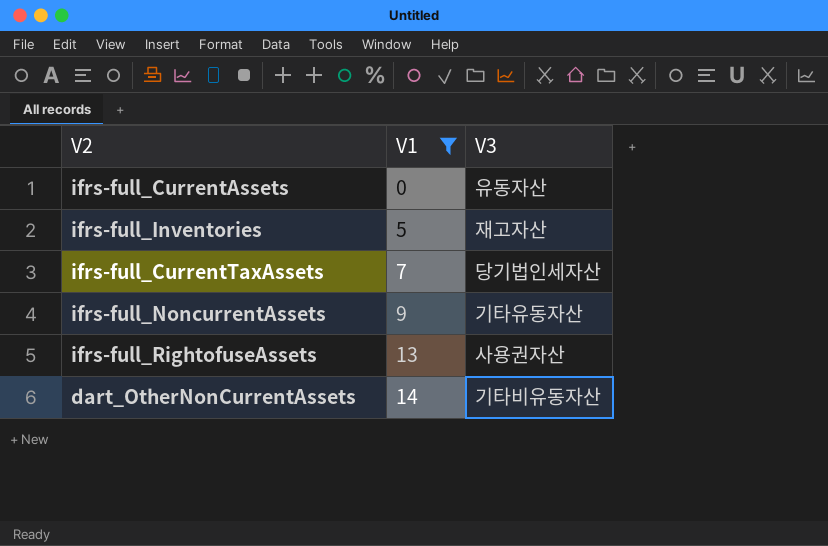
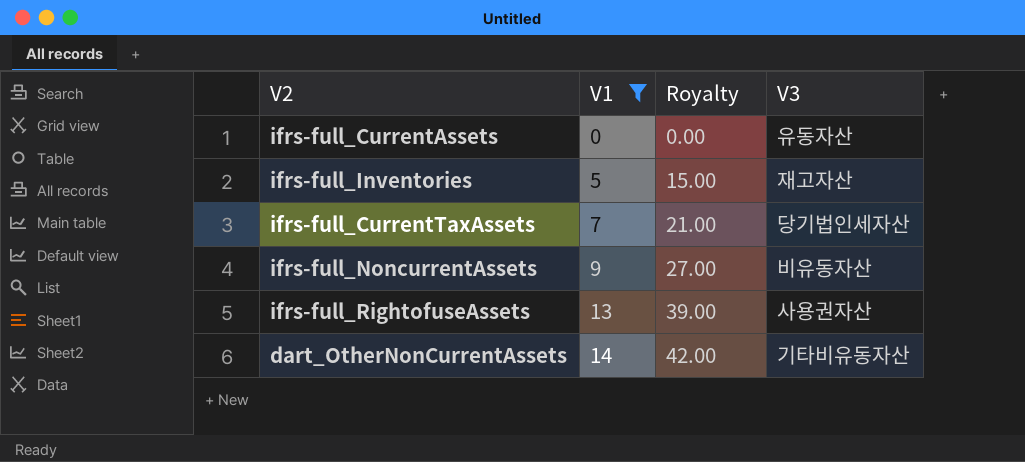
column Royalty | formula: none -> [V1] * 3
ifrs-full_NoncurrentAssets | V3: 기타유동자산 -> 비유동자산

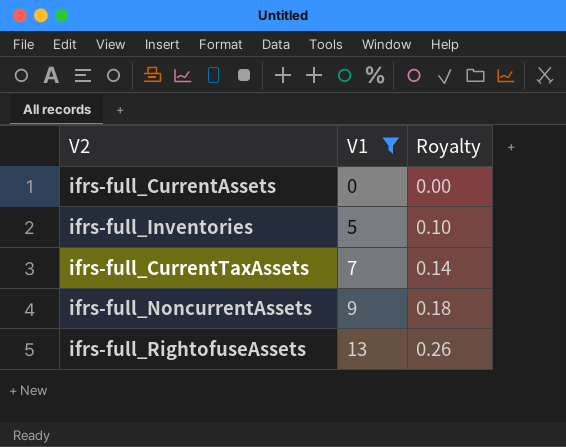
column V3 | position: 4 -> none
column Royalty | formula: [V1] * 3 -> [V1] * 0.02
row dart_OtherNonCurrentAssets: 14 | 42.00 | 기타비유동자산 -> none

